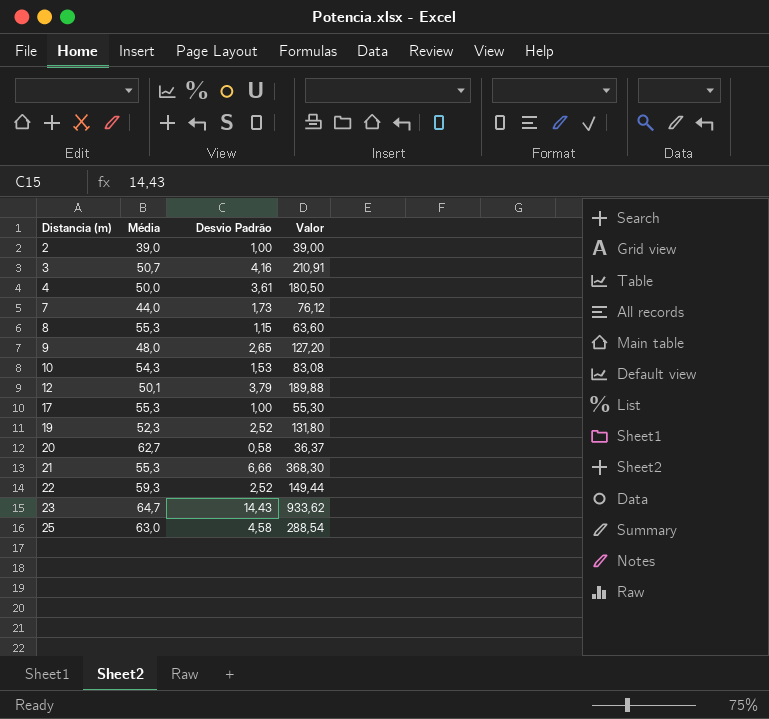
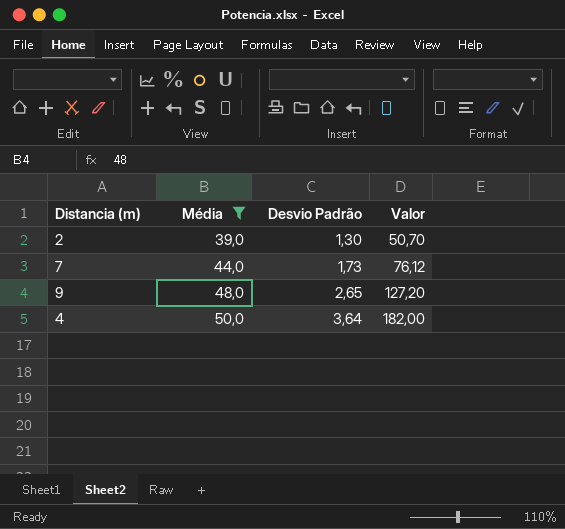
filter: none -> Média <= 50,0
row order: Distancia (m) ascending -> Média ascending
2 | Desvio Padrão: 1,00 -> 1,30
2 | Valor: 39,00 -> 50,70
4 | Desvio Padrão: 3,61 -> 3,64
4 | Valor: 180,50 -> 182,00

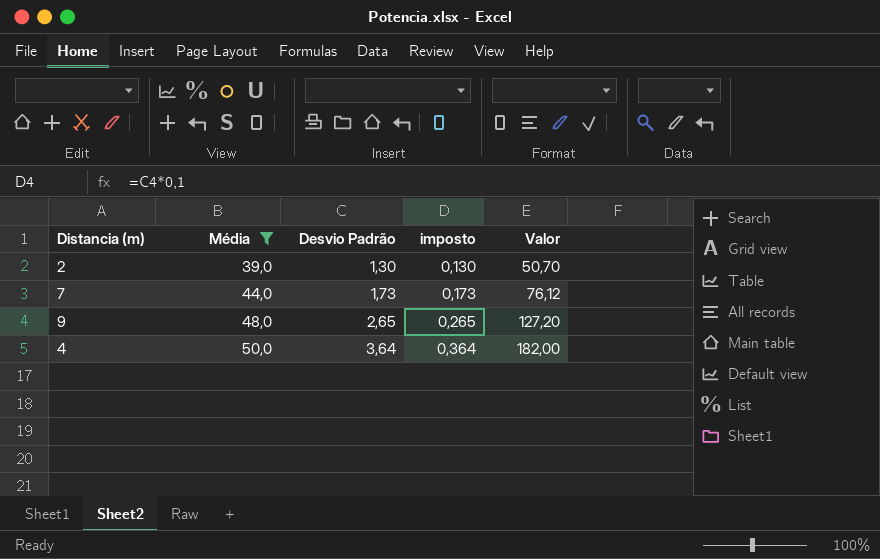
column imposto | formula: none -> [Desvio Padrão] * 0,1

